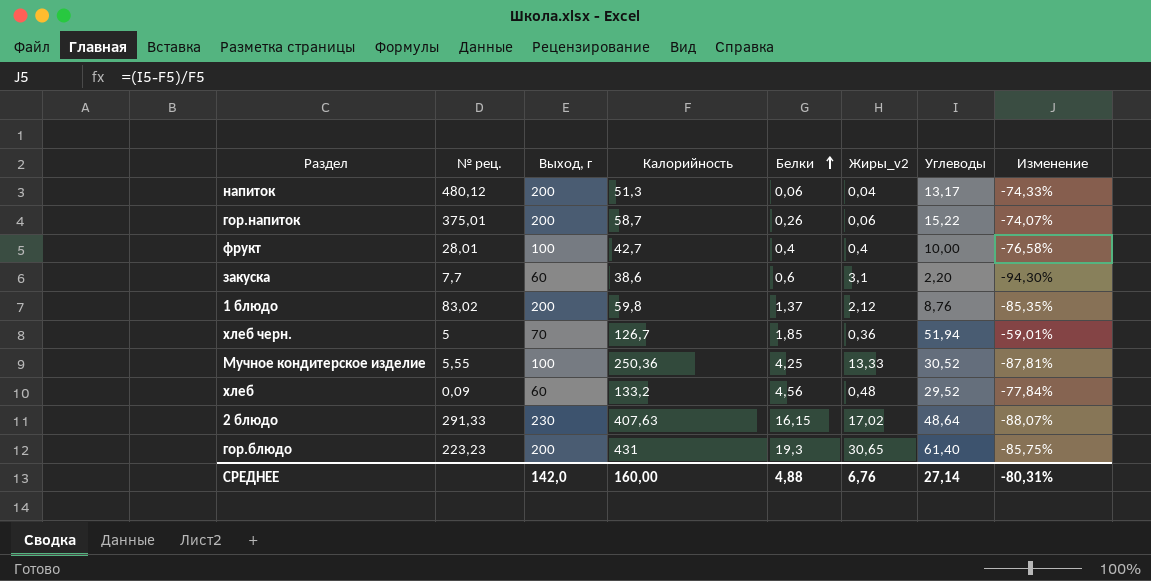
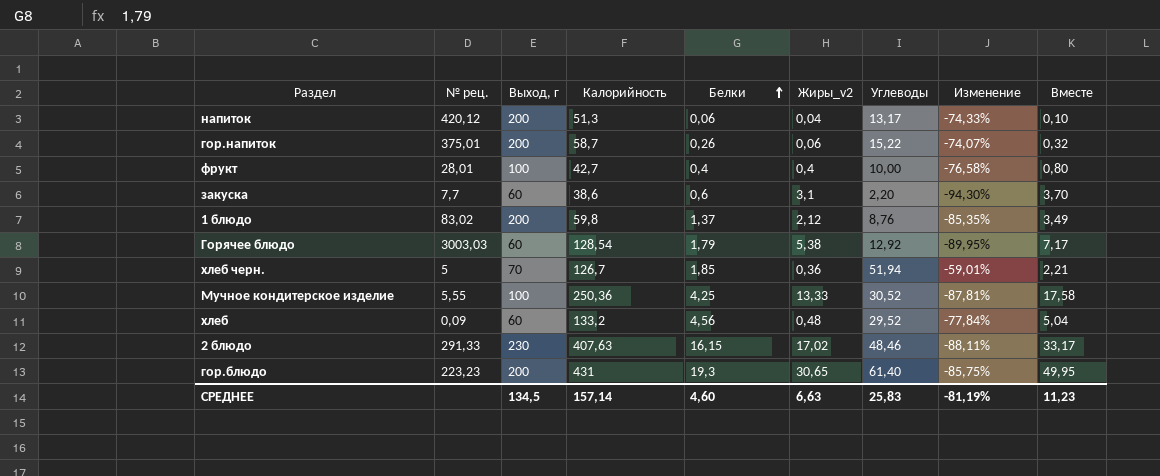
column Вместе | formula: none -> [Белки] + [Жиры_v2]
напиток | № рец.: 480,12 -> 420,12
row Горячее блюдо: none -> 3003,03 | 60 | 128,54 | 1,79 | 5,38 | 12,92 | -89,95% | 7,17
2 блюдо | Углеводы: 48,64 -> 48,46
2 блюдо | Изменение: -88,07% -> -88,11%
СРЕДНЕЕ | Выход, г: 142,0 -> 134,5
СРЕДНЕЕ | Калорийность: 160,00 -> 157,14
СРЕДНЕЕ | Белки: 4,88 -> 4,60
СРЕДНЕЕ | Жиры_v2: 6,76 -> 6,63
СРЕДНЕЕ | Углеводы: 27,14 -> 25,83
СРЕДНЕЕ | Изменение: -80,31% -> -81,19%

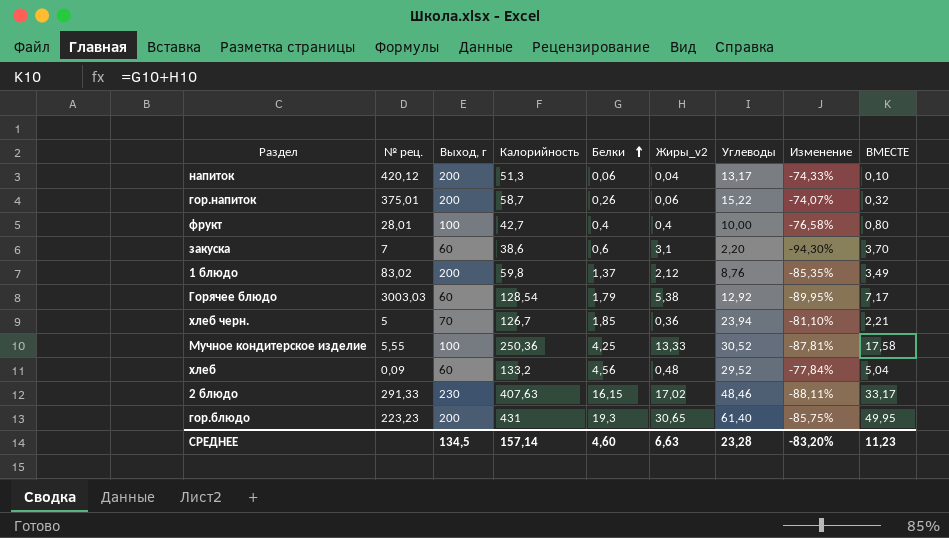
column name: Вместе -> ВМЕСТЕ
закуска | № рец.: 7,7 -> 7
хлеб черн. | Углеводы: 51,94 -> 23,94
хлеб черн. | Изменение: -59,01% -> -81,10%
СРЕДНЕЕ | Углеводы: 25,83 -> 23,28
СРЕДНЕЕ | Изменение: -81,19% -> -83,20%

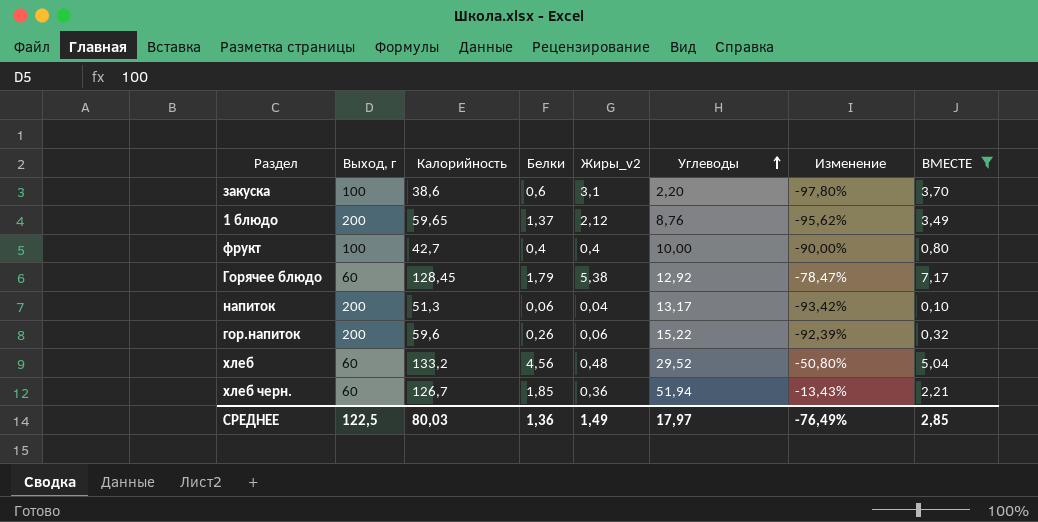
filter: none -> ВМЕСТЕ <= 7,17
row order: Белки ascending -> Углеводы ascending
column № рец. | position: 2 -> none
column Изменение | formula: ([Углеводы] - [Калорийность]) / [Калорийность] -> ([Углеводы] - [Выход, г]) / [Выход, г]
закуска | Выход, г: 60 -> 100
1 блюдо | Калорийность: 59,8 -> 59,65
Горячее блюдо | Калорийность: 128,54 -> 128,45
гор.напиток | Калорийность: 58,7 -> 59,6
хлеб черн. | Выход, г: 70 -> 60
хлеб черн. | Углеводы: 23,94 -> 51,94
СРЕДНЕЕ | Выход, г: 134,5 -> 122,5
СРЕДНЕЕ | Калорийность: 157,14 -> 80,03
СРЕДНЕЕ | Белки: 4,60 -> 1,36
СРЕДНЕЕ | Жиры_v2: 6,63 -> 1,49
СРЕДНЕЕ | Углеводы: 23,28 -> 17,97
СРЕДНЕЕ | Изменение: -83,20% -> -76,49%
СРЕДНЕЕ | ВМЕСТЕ: 11,23 -> 2,85

